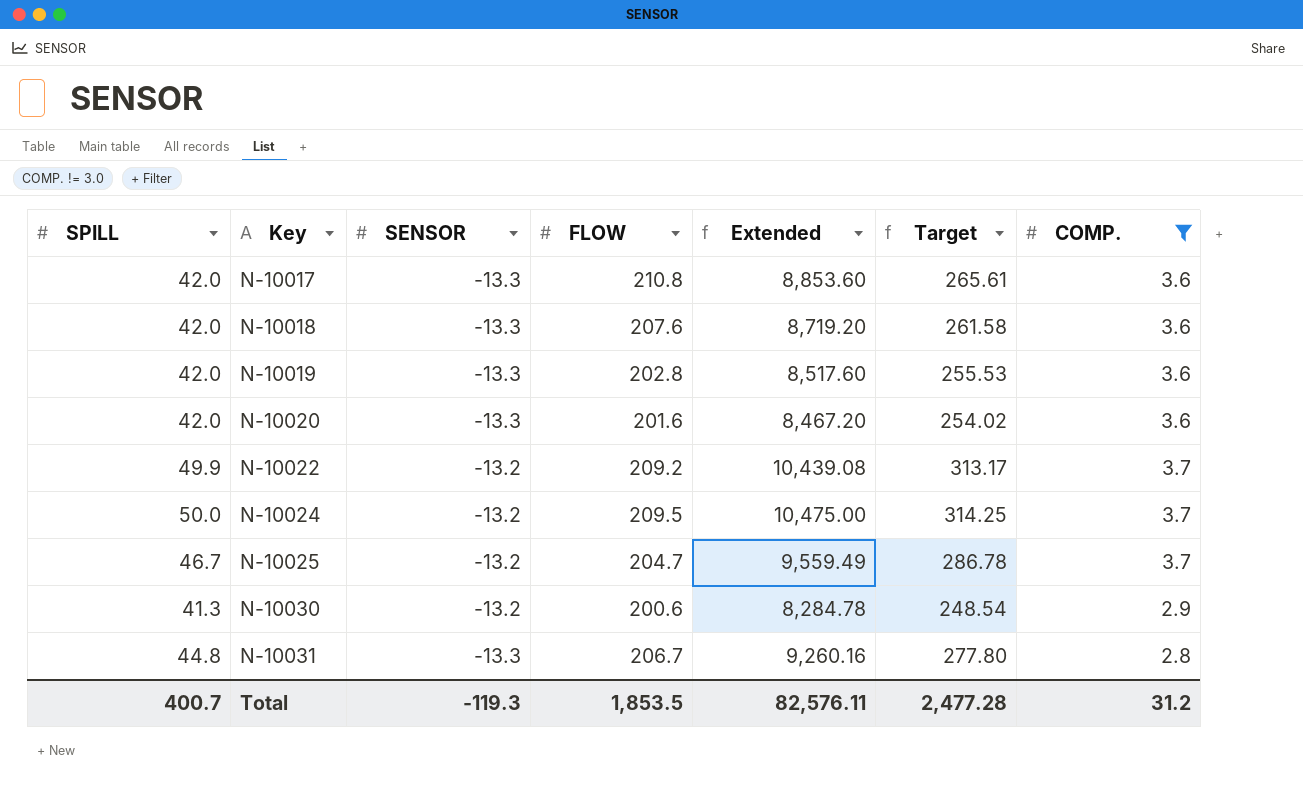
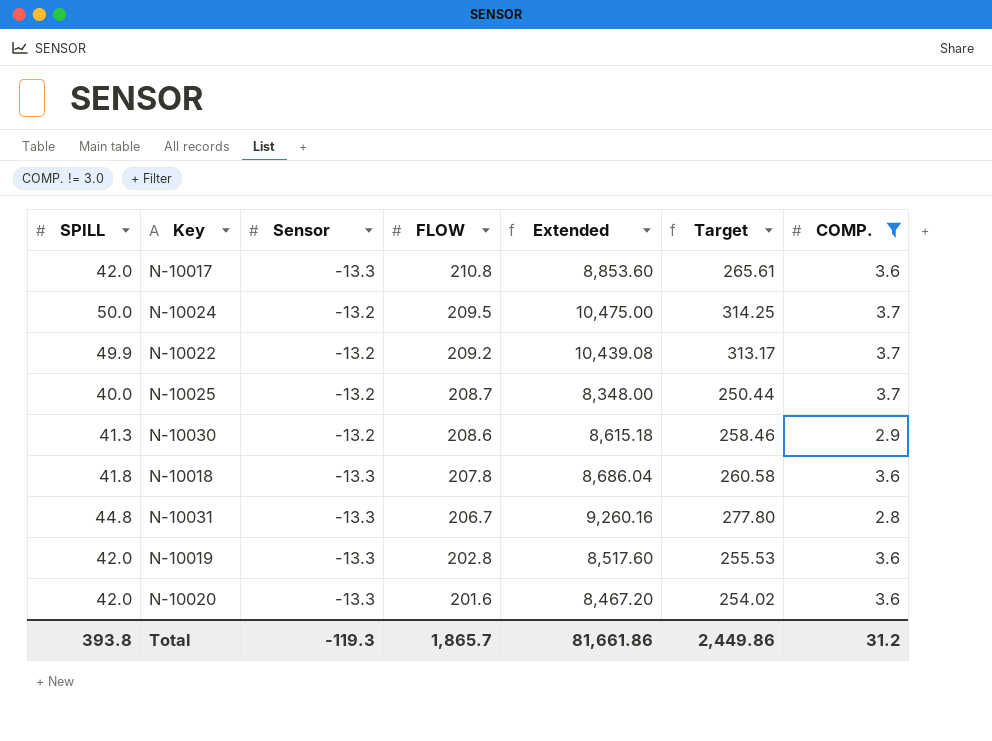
row order: Key ascending -> FLOW descending
column name: SENSOR -> Sensor
N-10025 | SPILL: 46.7 -> 40.0
N-10025 | FLOW: 204.7 -> 208.7
N-10025 | Extended: 9,559.49 -> 8,348.00
N-10025 | Target: 286.78 -> 250.44
N-10030 | FLOW: 200.6 -> 208.6
N-10030 | Extended: 8,284.78 -> 8,615.18
N-10030 | Target: 248.54 -> 258.46
N-10018 | SPILL: 42.0 -> 41.8
N-10018 | FLOW: 207.6 -> 207.8
N-10018 | Extended: 8,719.20 -> 8,686.04
N-10018 | Target: 261.58 -> 260.58
Total | SPILL: 400.7 -> 393.8
Total | FLOW: 1,853.5 -> 1,865.7
Total | Extended: 82,576.11 -> 81,661.86
Total | Target: 2,477.28 -> 2,449.86

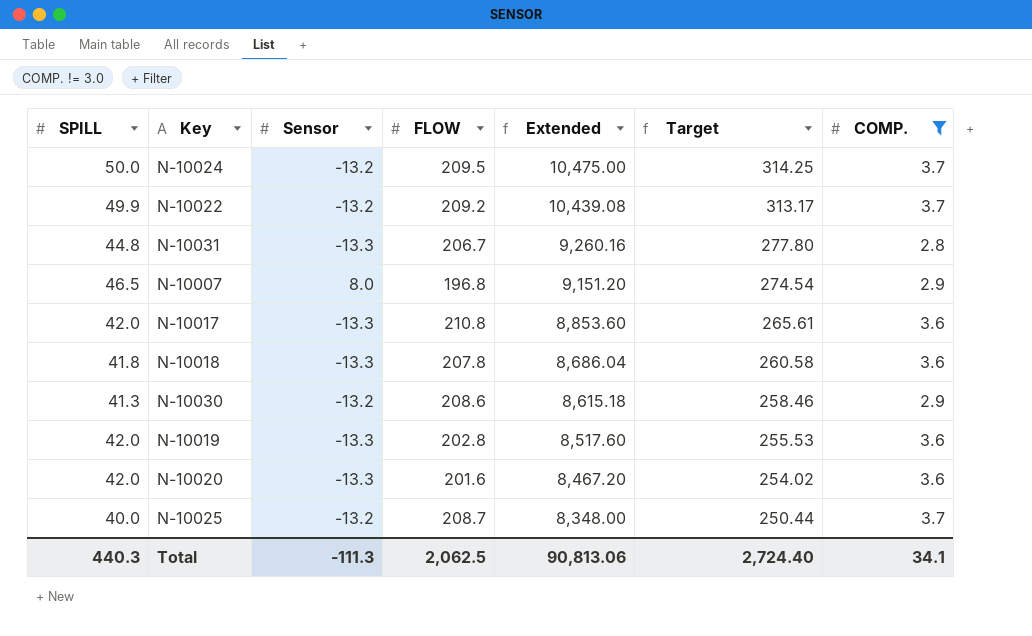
row order: FLOW descending -> Extended descending
row N-10007: none -> 46.5 | 8.0 | 196.8 | 9,151.20 | 274.54 | 2.9
Total | SPILL: 393.8 -> 440.3
Total | Sensor: -119.3 -> -111.3
Total | FLOW: 1,865.7 -> 2,062.5
Total | Extended: 81,661.86 -> 90,813.06
Total | Target: 2,449.86 -> 2,724.40
Total | COMP.: 31.2 -> 34.1

